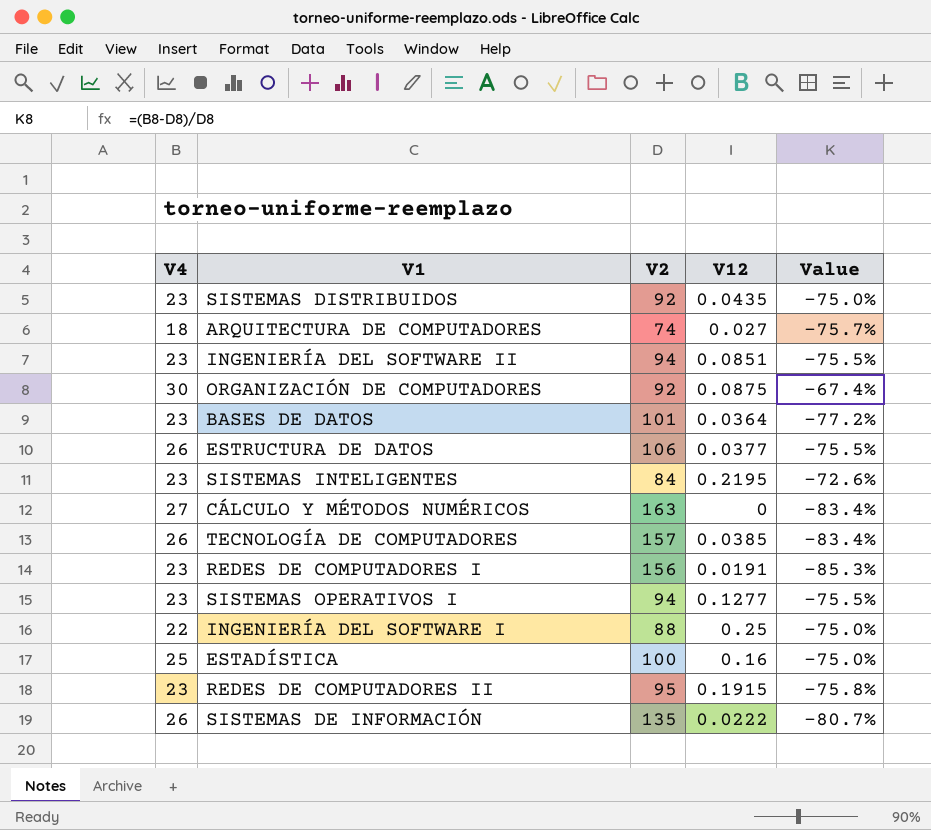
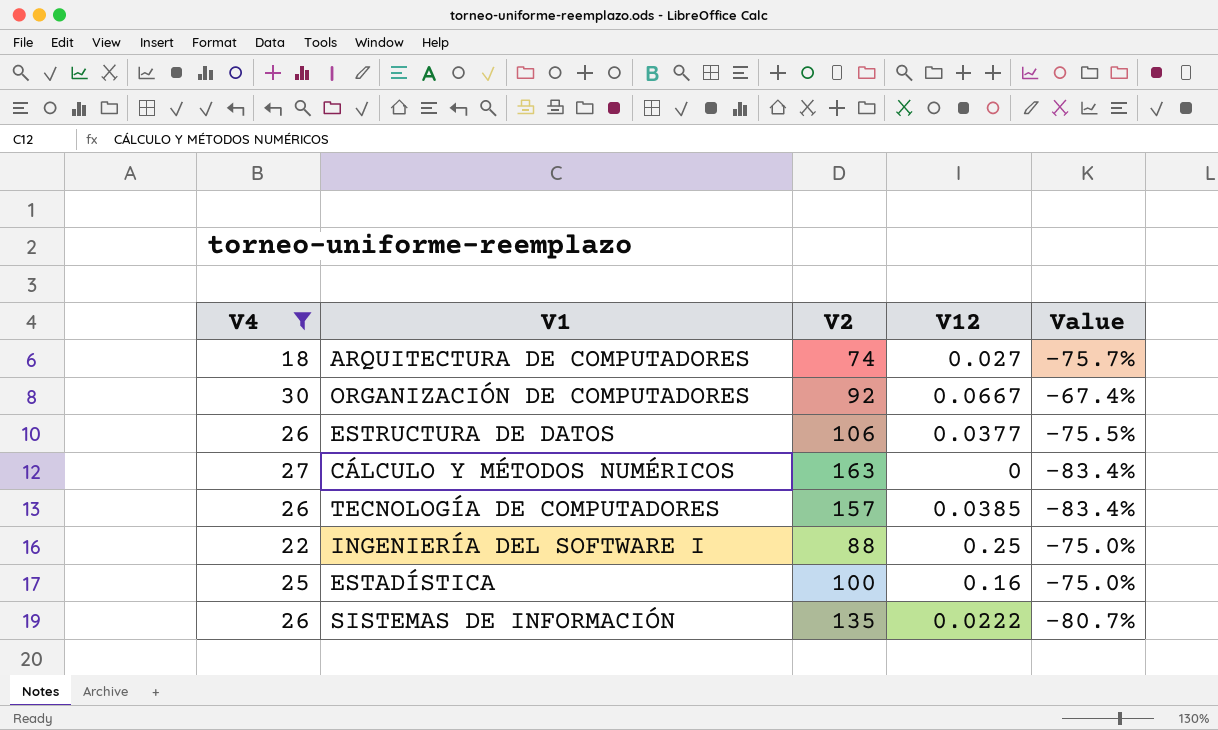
filter: none -> V4 != 23
ORGANIZACIÓN DE COMPUTADORES | V12: 0.0875 -> 0.0667

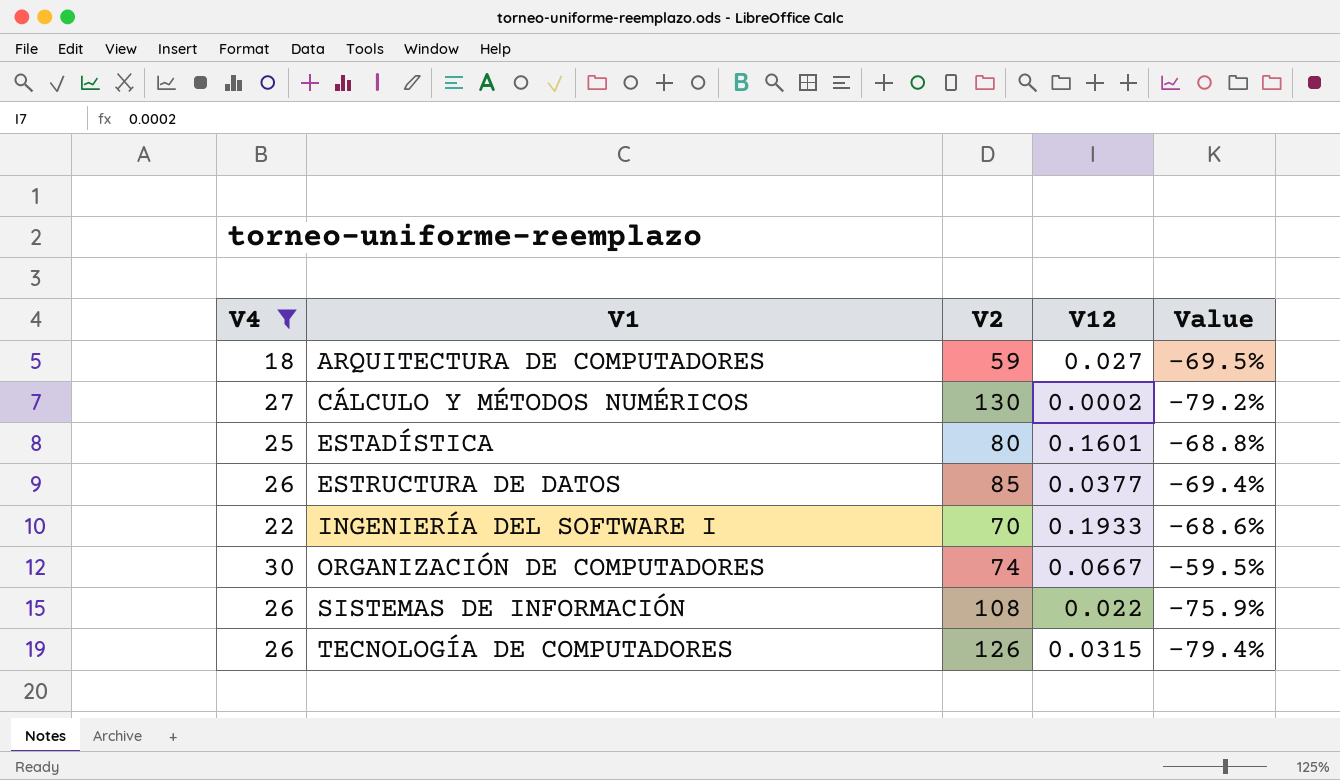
row order: none -> V1 ascending
ARQUITECTURA DE COMPUTADORES | V2: 74 -> 59
ARQUITECTURA DE COMPUTADORES | Value: -75.7% -> -69.5%
CÁLCULO Y MÉTODOS NUMÉRICOS | V2: 163 -> 130
CÁLCULO Y MÉTODOS NUMÉRICOS | V12: 0 -> 0.0002
CÁLCULO Y MÉTODOS NUMÉRICOS | Value: -83.4% -> -79.2%
ESTADÍSTICA | V2: 100 -> 80
ESTADÍSTICA | V12: 0.16 -> 0.1601
ESTADÍSTICA | Value: -75.0% -> -68.8%
ESTRUCTURA DE DATOS | V2: 106 -> 85
ESTRUCTURA DE DATOS | Value: -75.5% -> -69.4%
INGENIERÍA DEL SOFTWARE I | V2: 88 -> 70
INGENIERÍA DEL SOFTWARE I | V12: 0.25 -> 0.1933
INGENIERÍA DEL SOFTWARE I | Value: -75.0% -> -68.6%
ORGANIZACIÓN DE COMPUTADORES | V2: 92 -> 74
ORGANIZACIÓN DE COMPUTADORES | Value: -67.4% -> -59.5%
SISTEMAS DE INFORMACIÓN | V2: 135 -> 108
SISTEMAS DE INFORMACIÓN | V12: 0.0222 -> 0.022
SISTEMAS DE INFORMACIÓN | Value: -80.7% -> -75.9%
TECNOLOGÍA DE COMPUTADORES | V2: 157 -> 126
TECNOLOGÍA DE COMPUTADORES | V12: 0.0385 -> 0.0315
TECNOLOGÍA DE COMPUTADORES | Value: -83.4% -> -79.4%

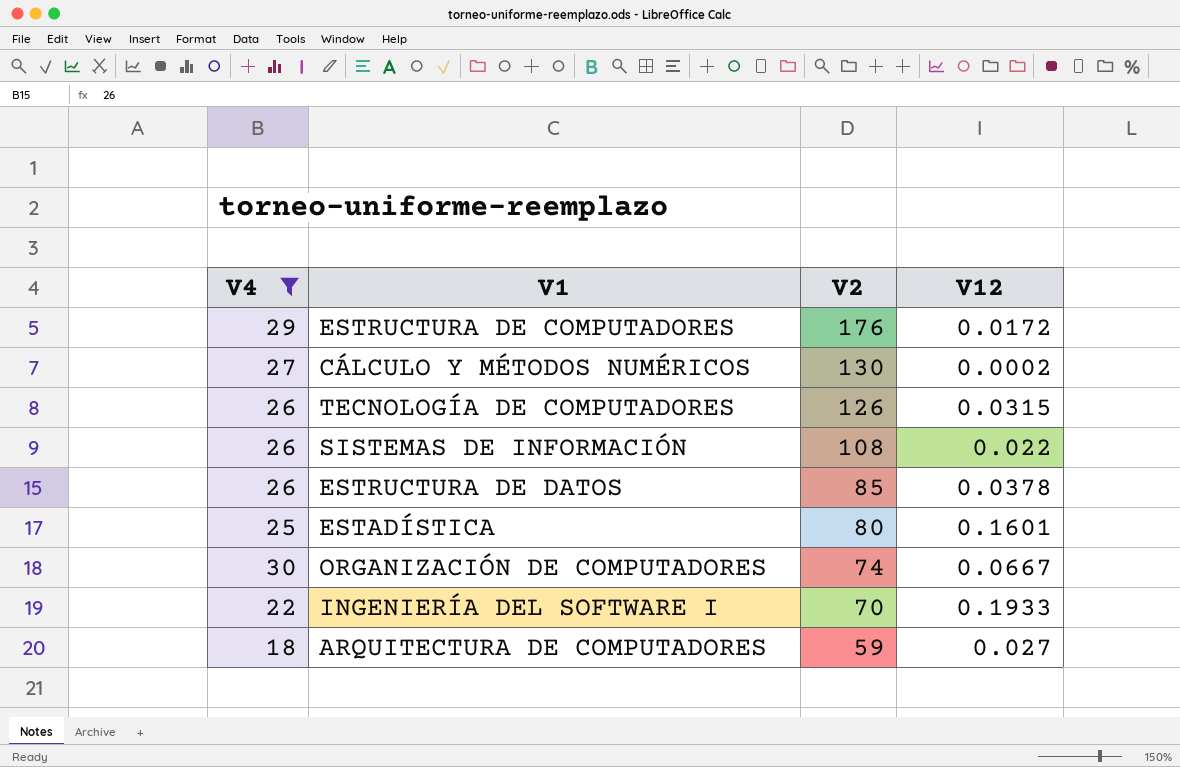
row order: V1 ascending -> V2 descending
column Value | formula: ([V4] - [V2]) / [V2] -> none
row ESTRUCTURA DE COMPUTADORES: none -> 29 | 176 | 0.0172
ESTRUCTURA DE DATOS | V12: 0.0377 -> 0.0378

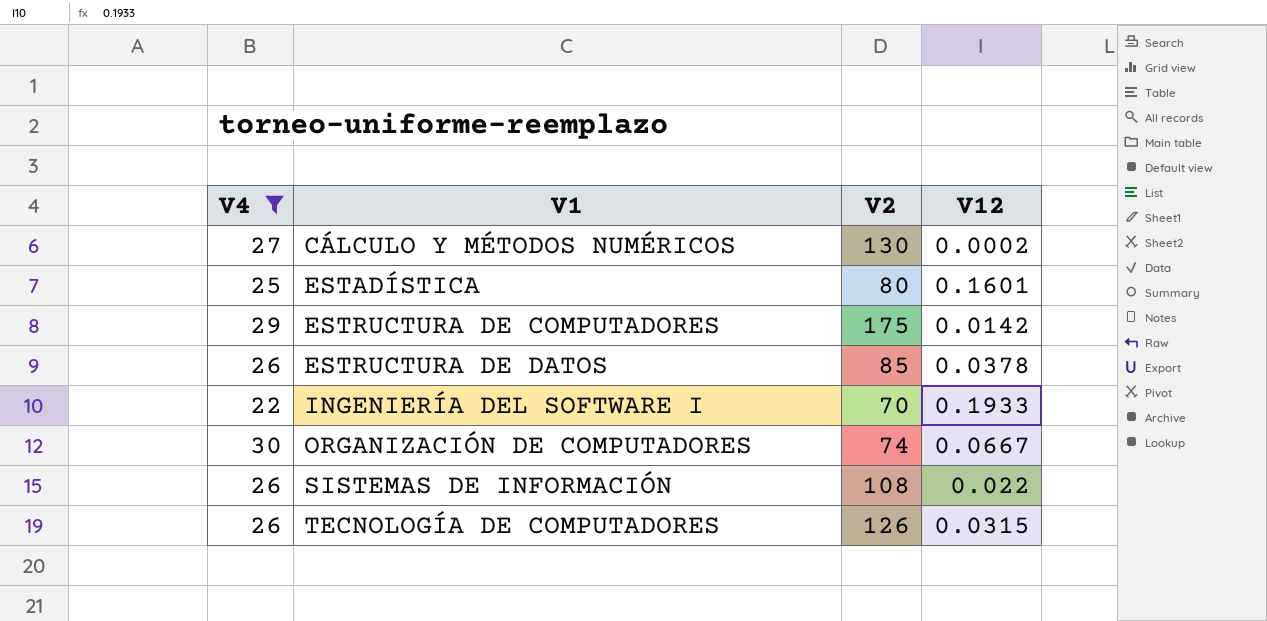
row order: V2 descending -> V1 ascending
row ARQUITECTURA DE COMPUTADORES: 18 | 59 | 0.027 -> none
ESTRUCTURA DE COMPUTADORES | V2: 176 -> 175
ESTRUCTURA DE COMPUTADORES | V12: 0.0172 -> 0.0142

